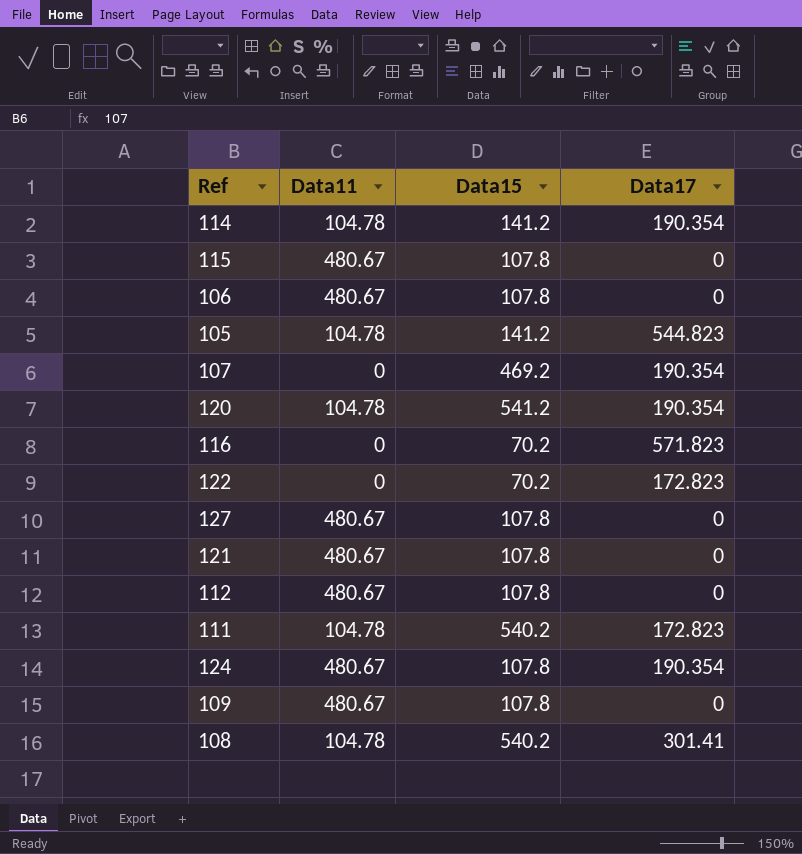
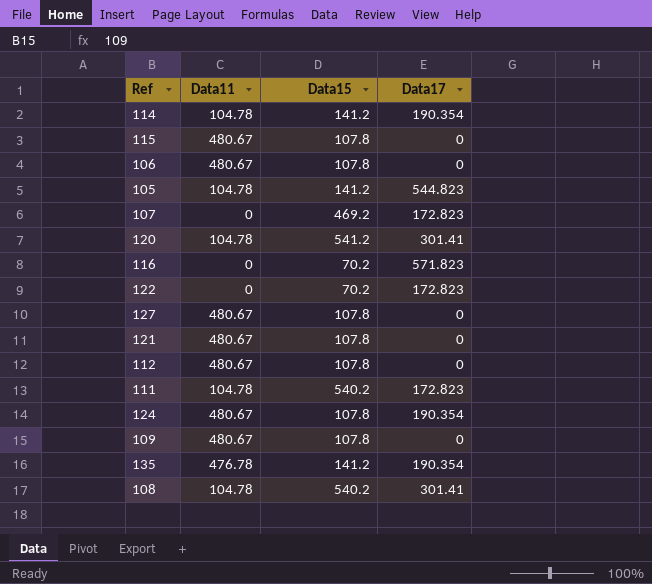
107 | Data17: 190.354 -> 172.823
120 | Data17: 190.354 -> 301.41
row 135: none -> 476.78 | 141.2 | 190.354

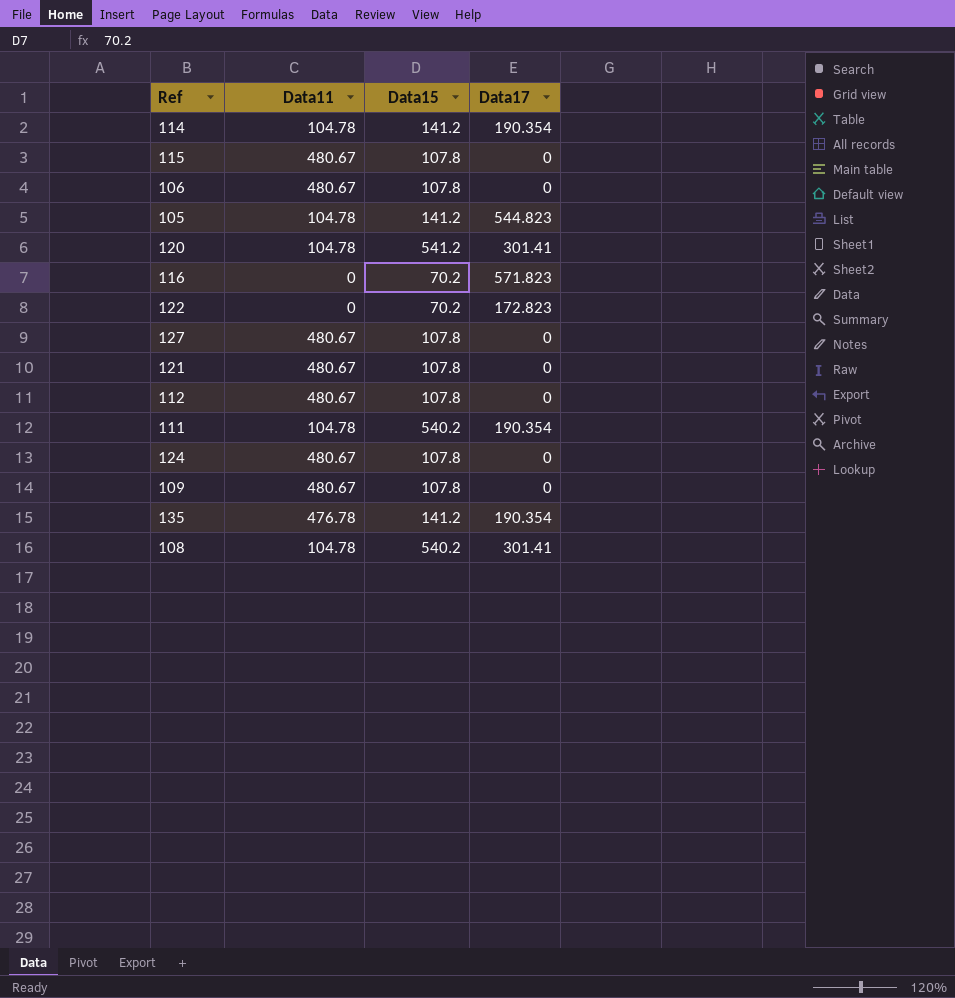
row 107: 0 | 469.2 | 172.823 -> none
111 | Data17: 172.823 -> 190.354
124 | Data17: 190.354 -> 0

